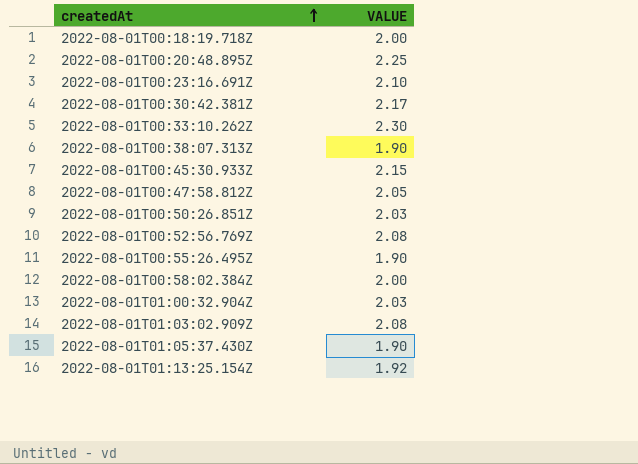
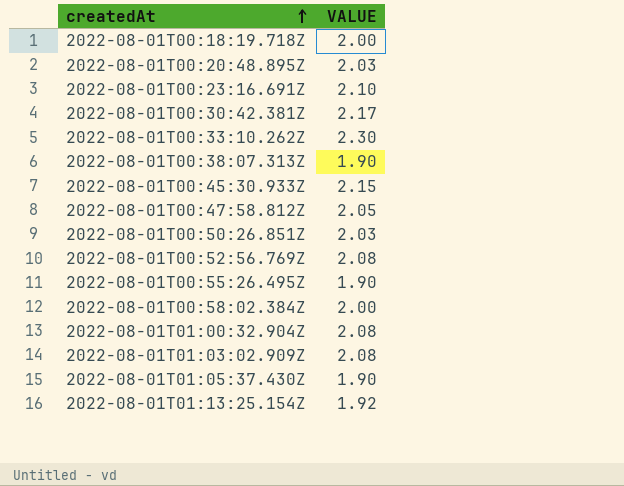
2022-08-01T00:20:48.895Z | VALUE: 2.25 -> 2.03
2022-08-01T01:00:32.904Z | VALUE: 2.03 -> 2.08

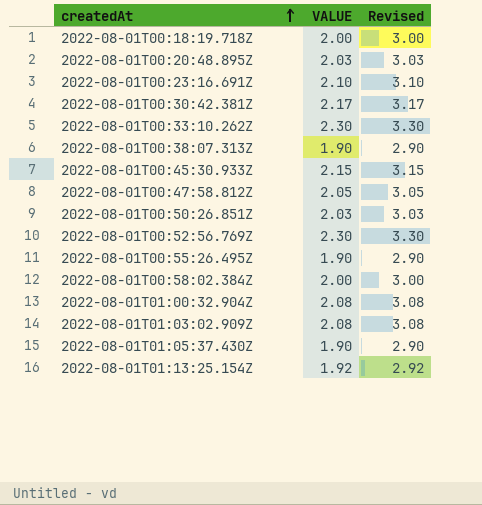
column Revised | formula: none -> [VALUE] + 1
2022-08-01T00:52:56.769Z | VALUE: 2.08 -> 2.30

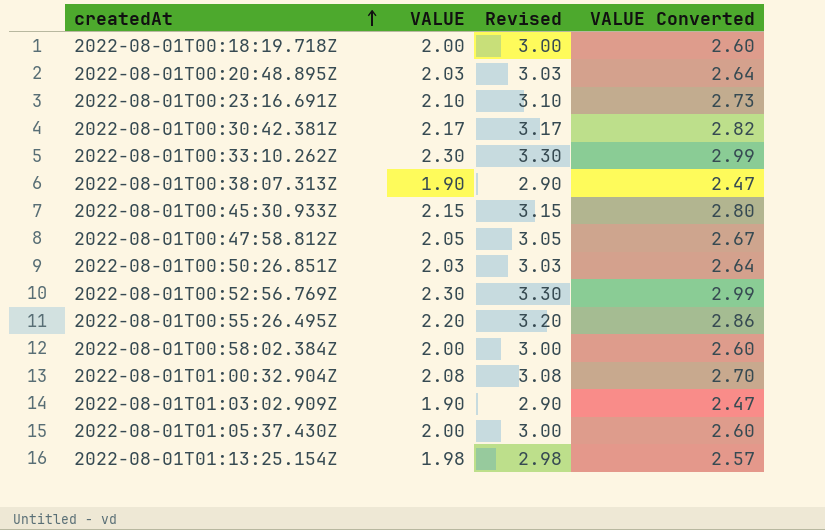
column VALUE Converted | formula: none -> [VALUE] * 1.3
2022-08-01T00:55:26.495Z | VALUE: 1.90 -> 2.20
2022-08-01T00:55:26.495Z | Revised: 2.90 -> 3.20
2022-08-01T01:03:02.909Z | VALUE: 2.08 -> 1.90
2022-08-01T01:03:02.909Z | Revised: 3.08 -> 2.90
2022-08-01T01:05:37.430Z | VALUE: 1.90 -> 2.00
2022-08-01T01:05:37.430Z | Revised: 2.90 -> 3.00
2022-08-01T01:13:25.154Z | VALUE: 1.92 -> 1.98
2022-08-01T01:13:25.154Z | Revised: 2.92 -> 2.98

